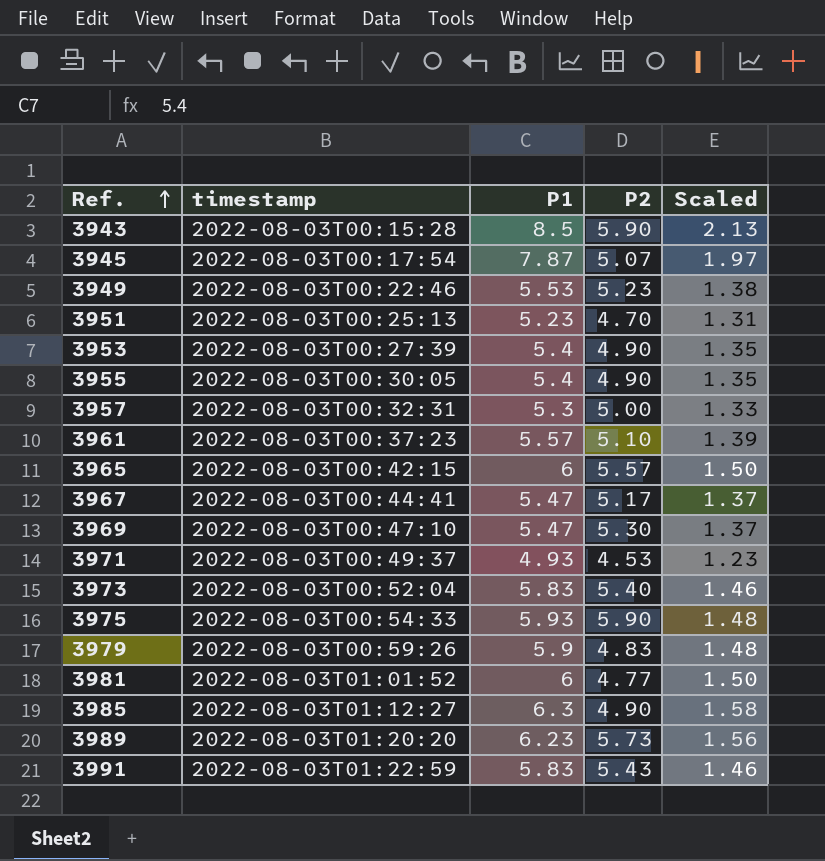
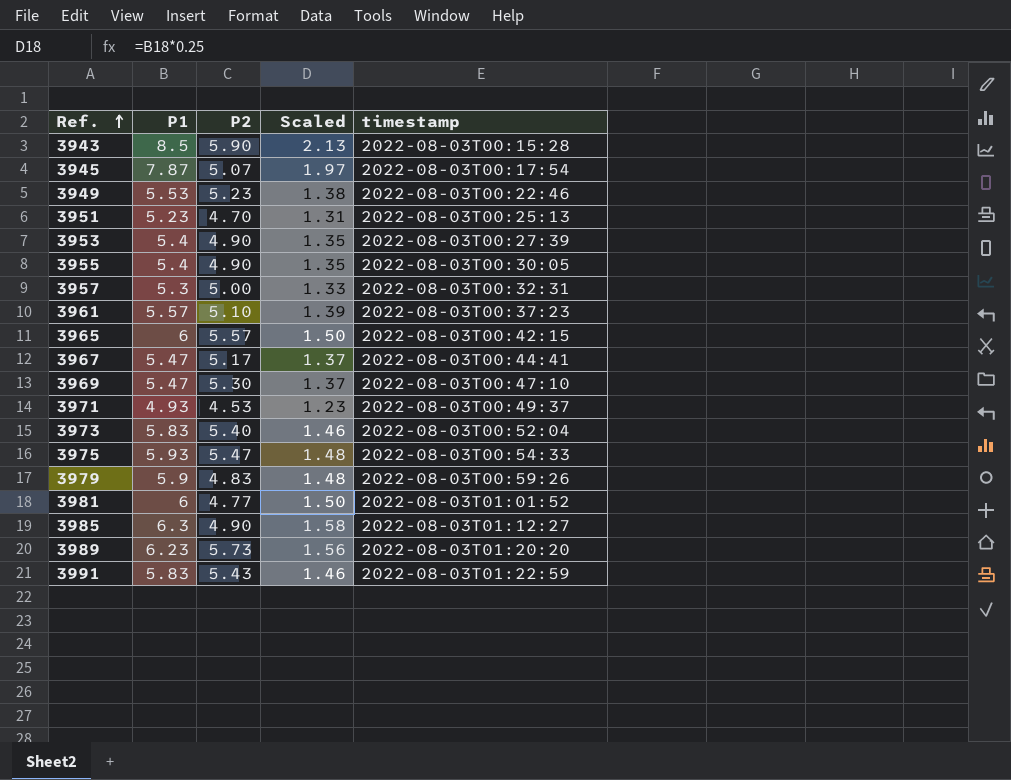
column timestamp | position: 2 -> 5
3975 | P2: 5.90 -> 5.47

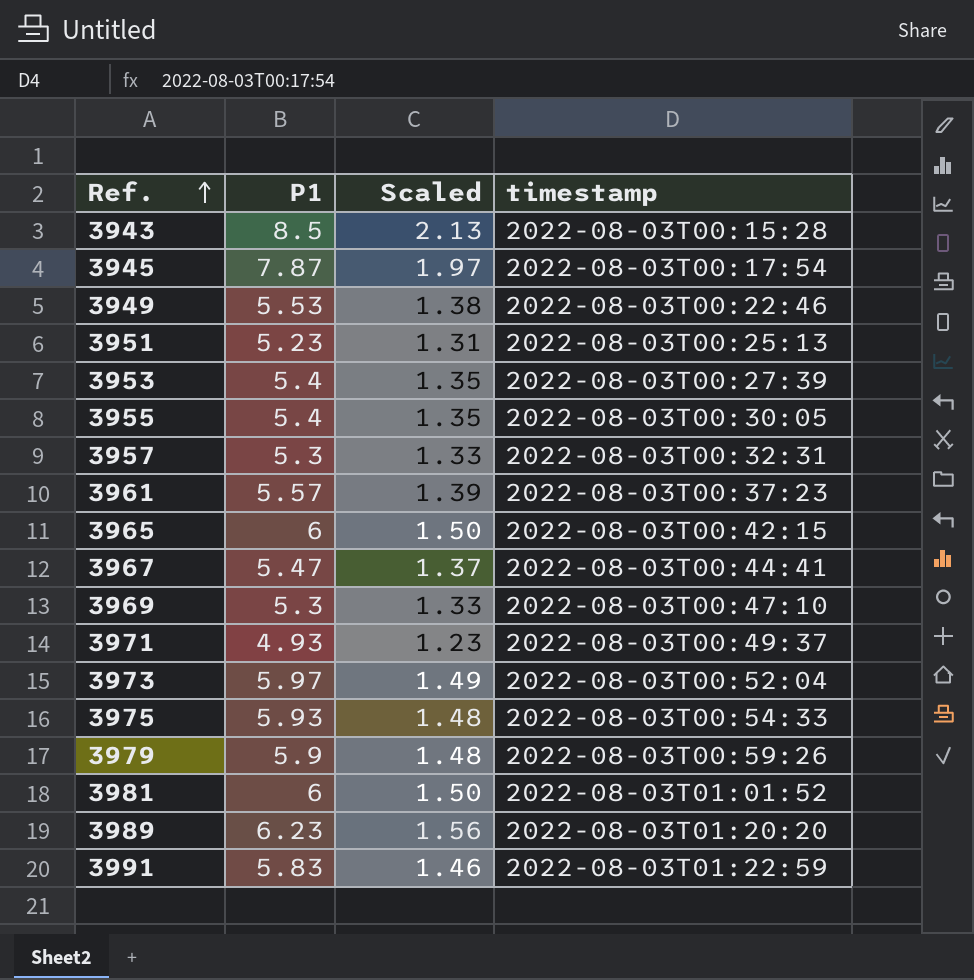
column P2 | position: 3 -> none
row 3985: 6.3 | 4.90 | 1.58 | 2022-08-03T01:12:27 -> none
3969 | P1: 5.47 -> 5.3
3969 | Scaled: 1.37 -> 1.33
3973 | P1: 5.83 -> 5.97
3973 | Scaled: 1.46 -> 1.49

